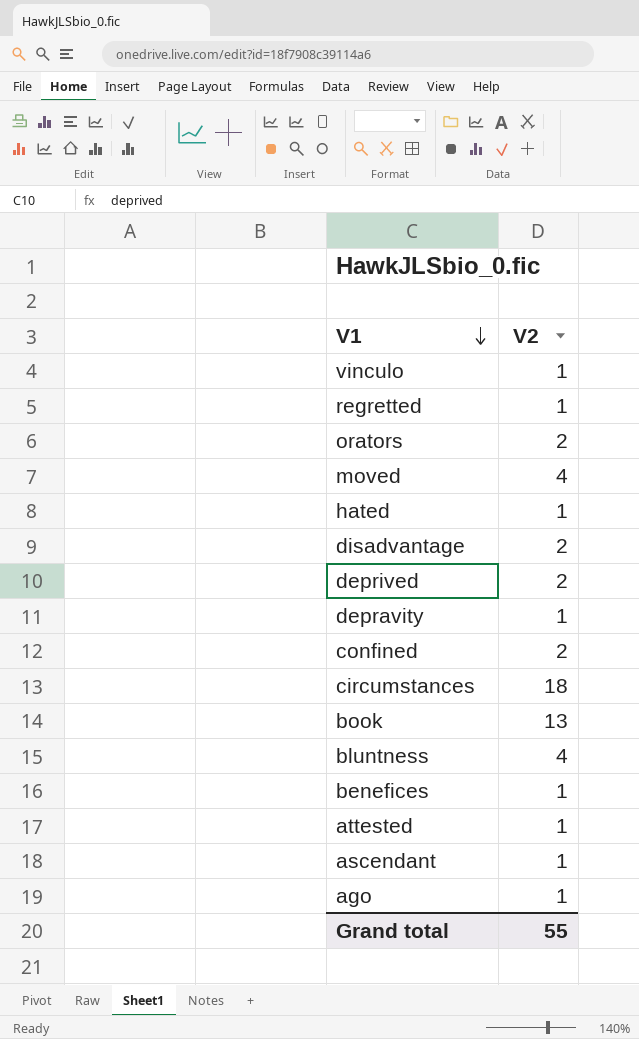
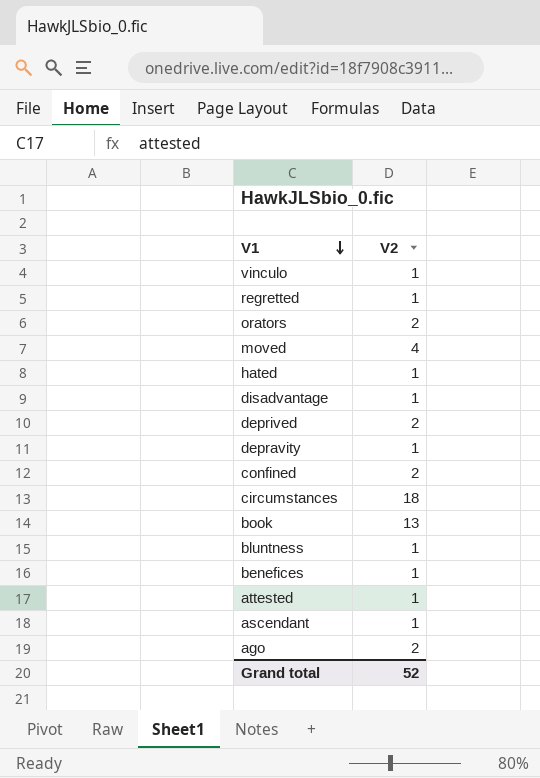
disadvantage | V2: 2 -> 1
bluntness | V2: 4 -> 1
ago | V2: 1 -> 2
Grand total | V2: 55 -> 52

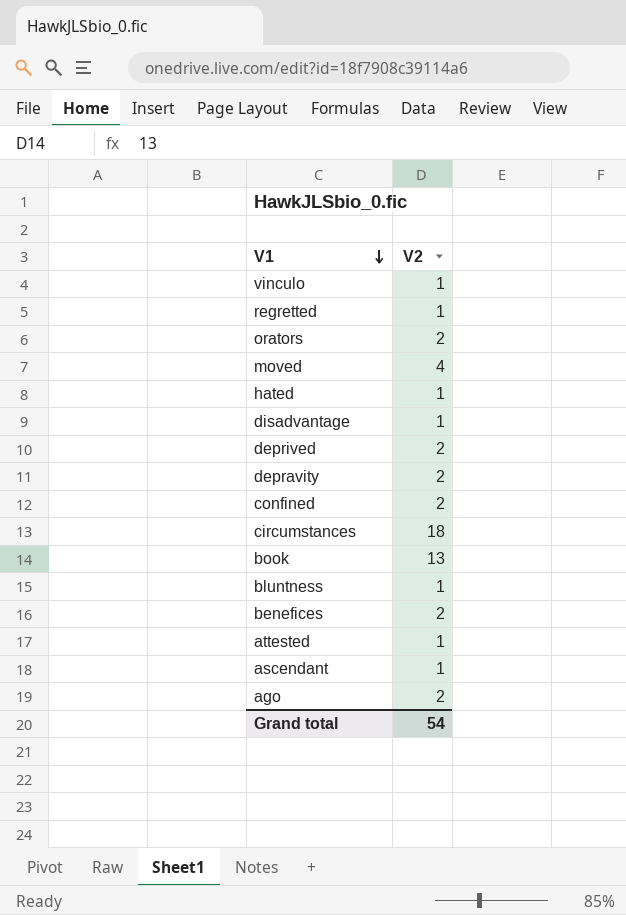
depravity | V2: 1 -> 2
benefices | V2: 1 -> 2
Grand total | V2: 52 -> 54

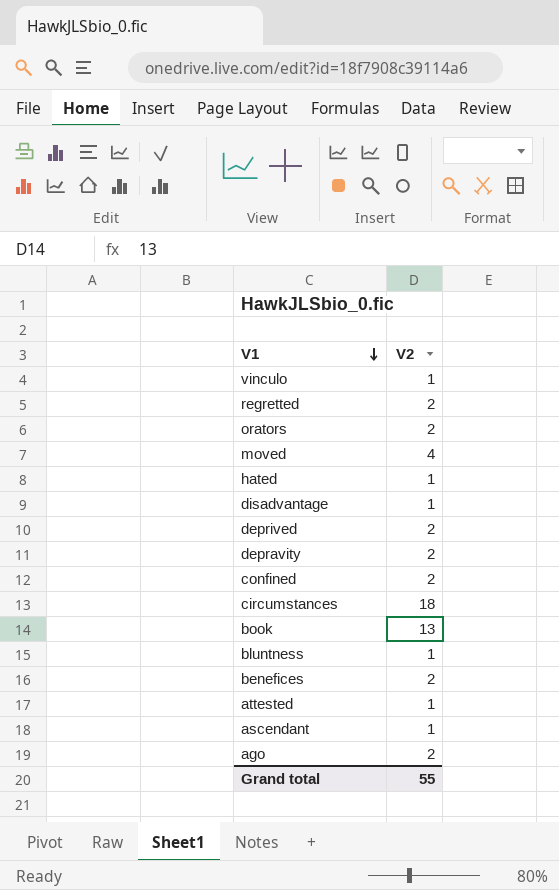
regretted | V2: 1 -> 2
Grand total | V2: 54 -> 55

